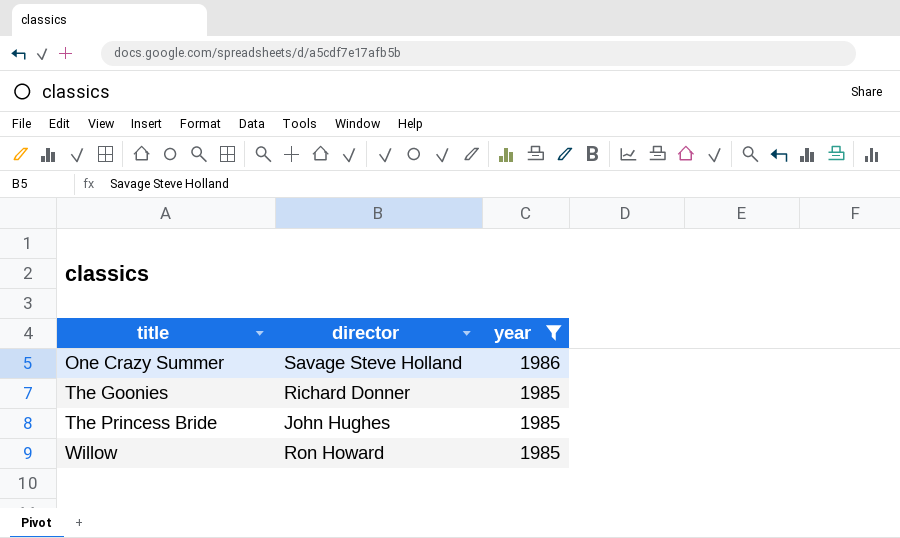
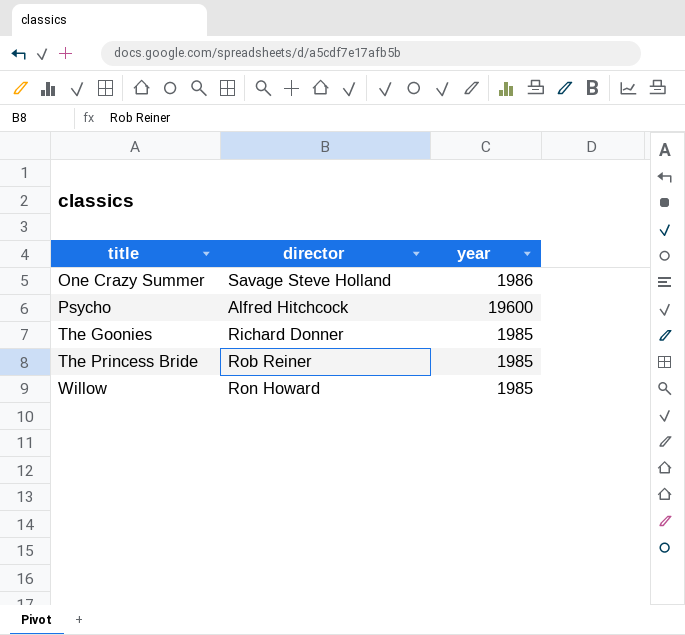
filter: year != 19600 -> none
The Princess Bride | director: John Hughes -> Rob Reiner

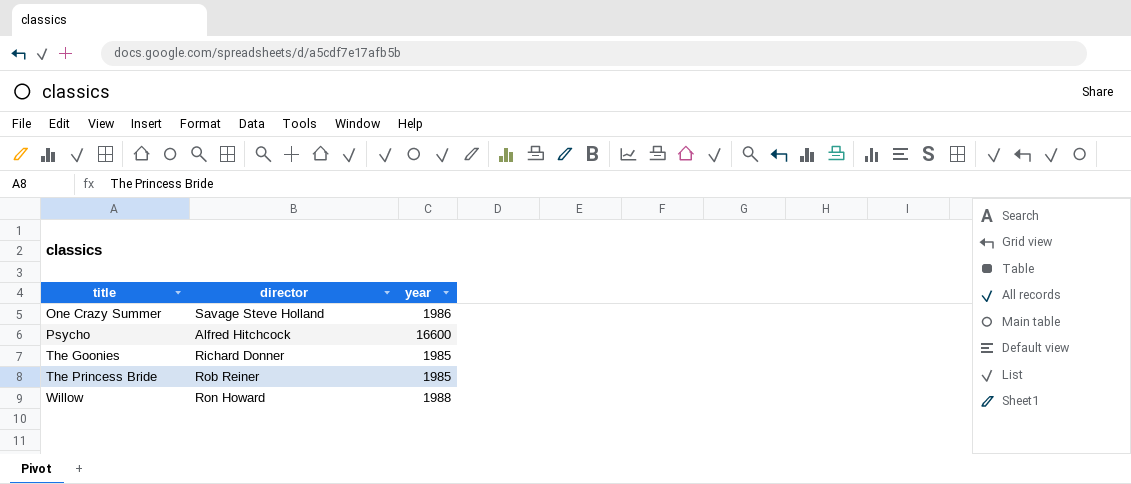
Psycho | year: 19600 -> 16600
Willow | year: 1985 -> 1988

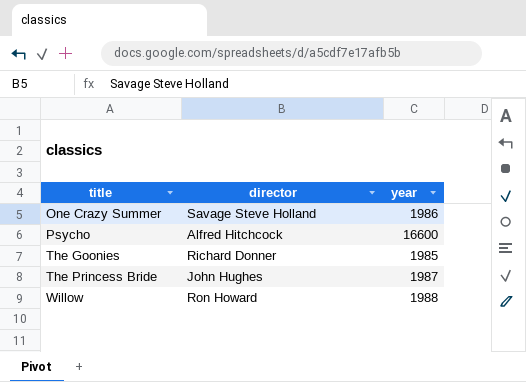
The Princess Bride | director: Rob Reiner -> John Hughes
The Princess Bride | year: 1985 -> 1987

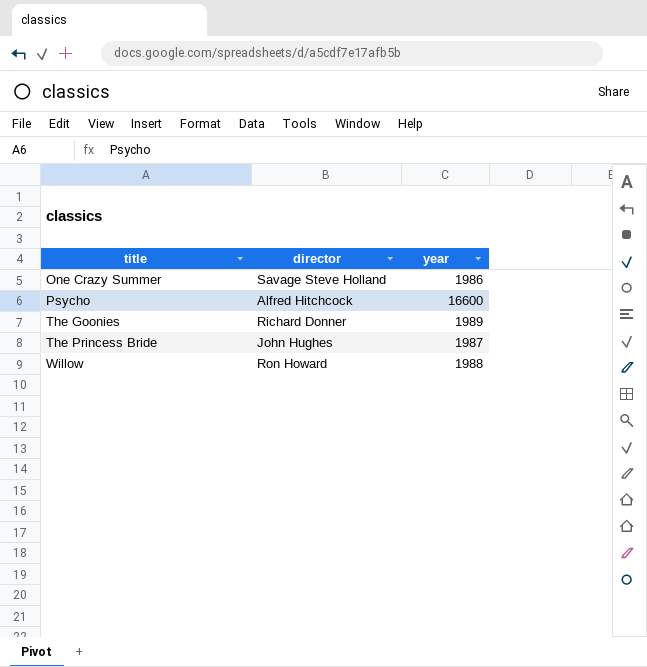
The Goonies | year: 1985 -> 1989

